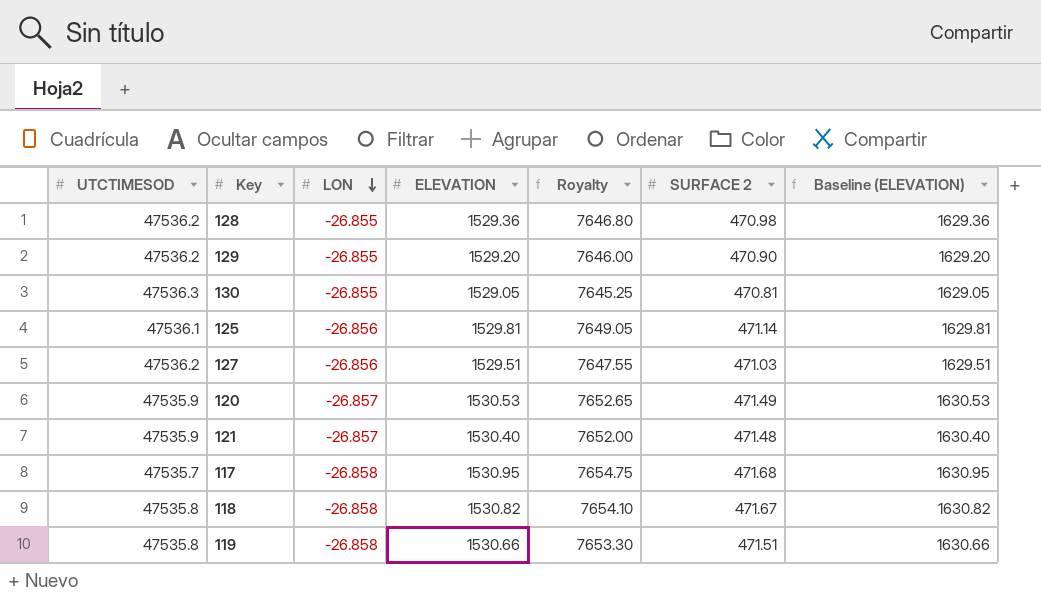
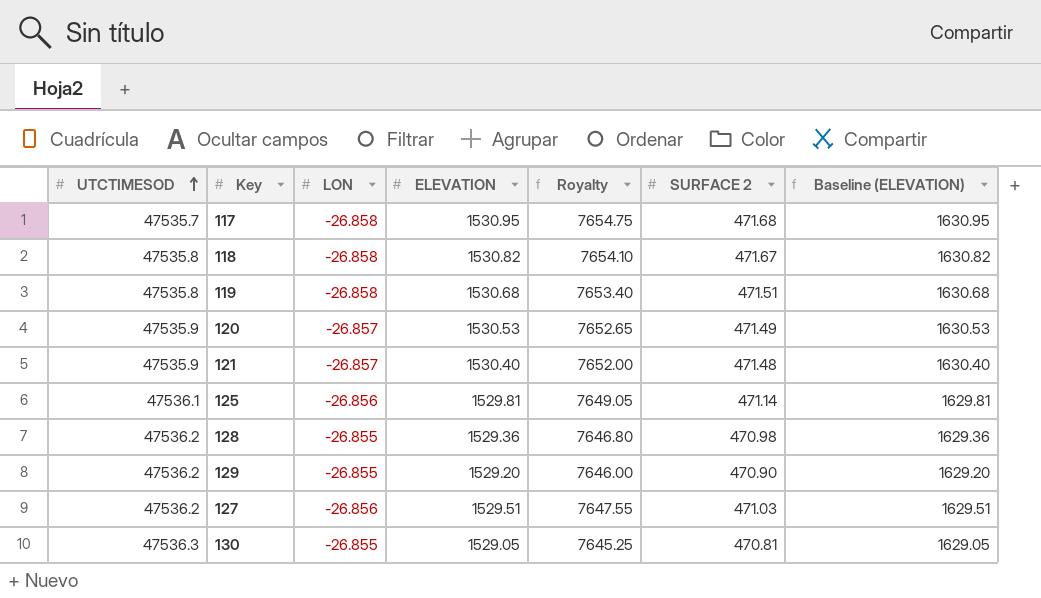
row order: LON descending -> UTCTIMESOD ascending
119 | ELEVATION: 1530.66 -> 1530.68
119 | Royalty: 7653.30 -> 7653.40
119 | Baseline (ELEVATION): 1630.66 -> 1630.68

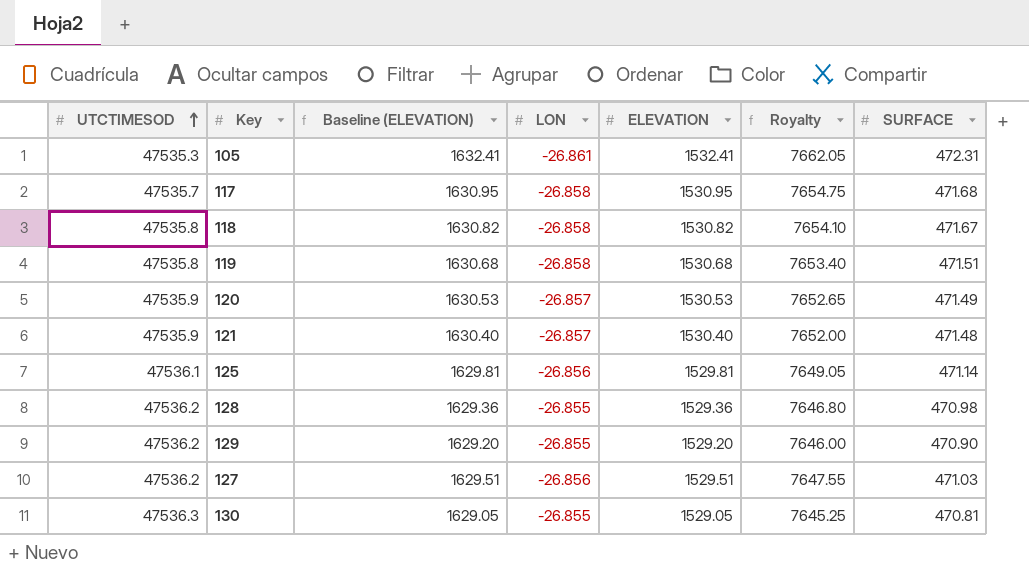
column Baseline (ELEVATION) | position: 7 -> 3
column name: SURFACE 2 -> SURFACE
row 105: none -> 47535.3 | 1632.41 | -26.861 | 1532.41 | 7662.05 | 472.31

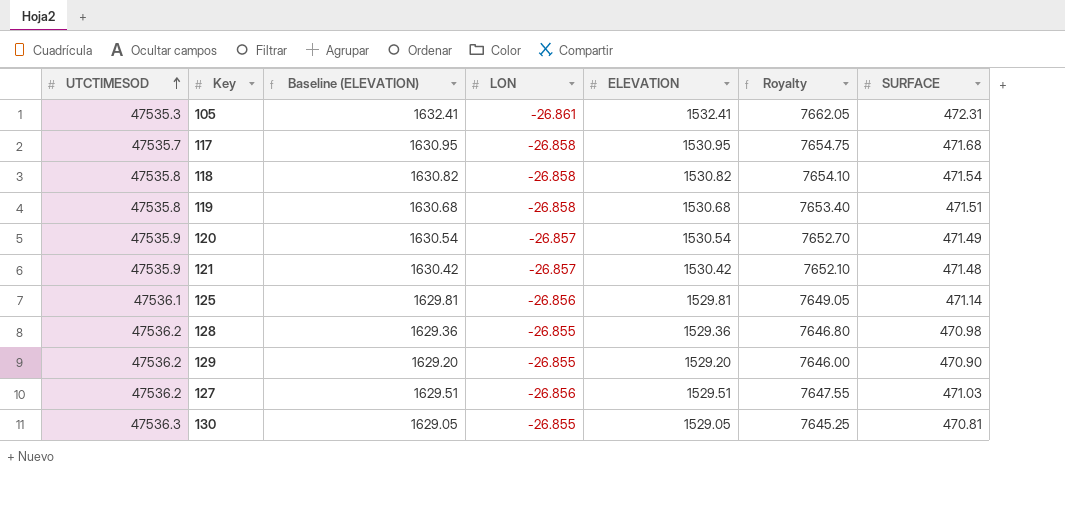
118 | SURFACE: 471.67 -> 471.54
120 | Baseline (ELEVATION): 1630.53 -> 1630.54
120 | ELEVATION: 1530.53 -> 1530.54
120 | Royalty: 7652.65 -> 7652.70
121 | Baseline (ELEVATION): 1630.40 -> 1630.42
121 | ELEVATION: 1530.40 -> 1530.42
121 | Royalty: 7652.00 -> 7652.10

